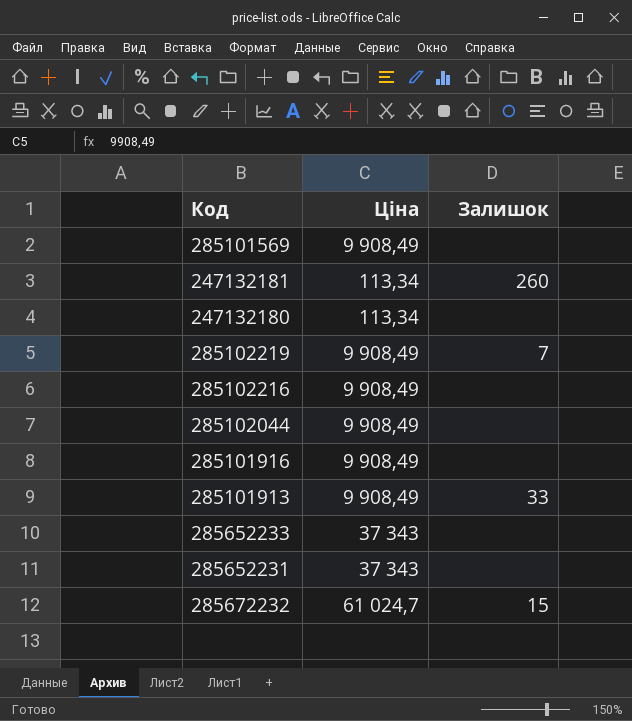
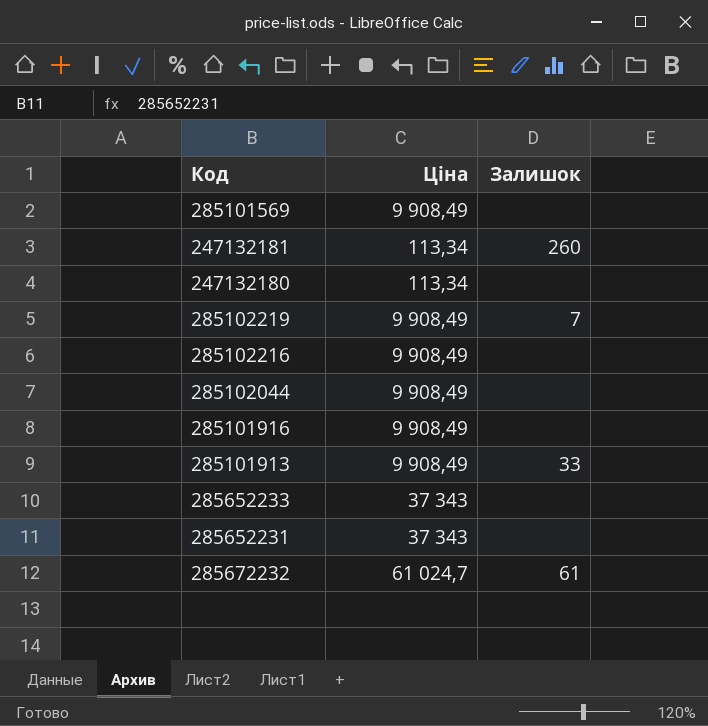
285672232 | Залишок: 15 -> 61

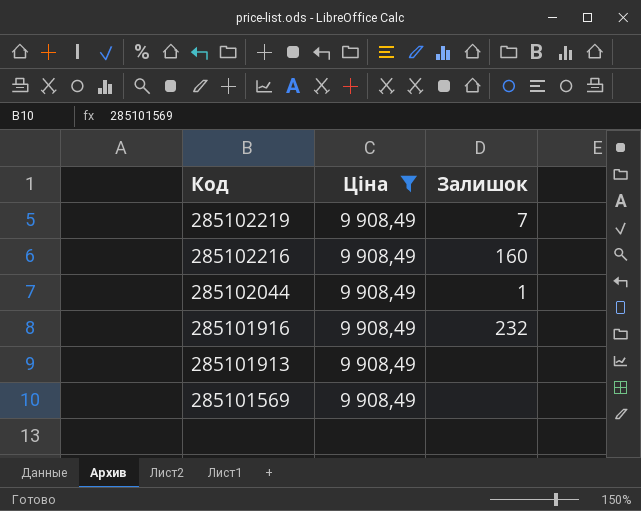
filter: none -> Ціна = 9 908,49
row order: none -> Код descending
285102216 | Залишок: none -> 160
285102044 | Залишок: none -> 1
285101916 | Залишок: none -> 232
285101913 | Залишок: 33 -> none

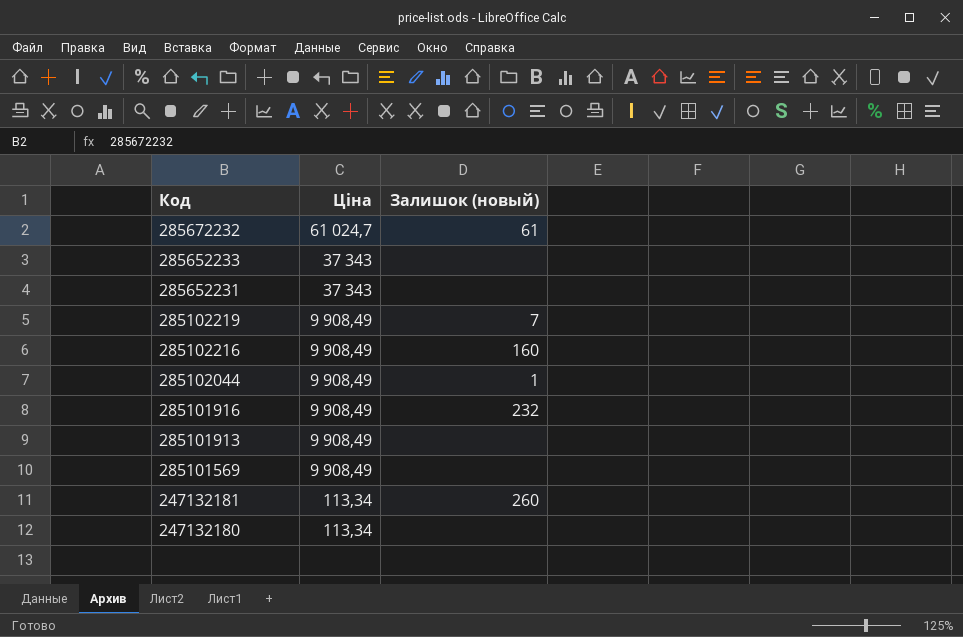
filter: Ціна = 9 908,49 -> none
column name: Залишок -> Залишок (новый)

